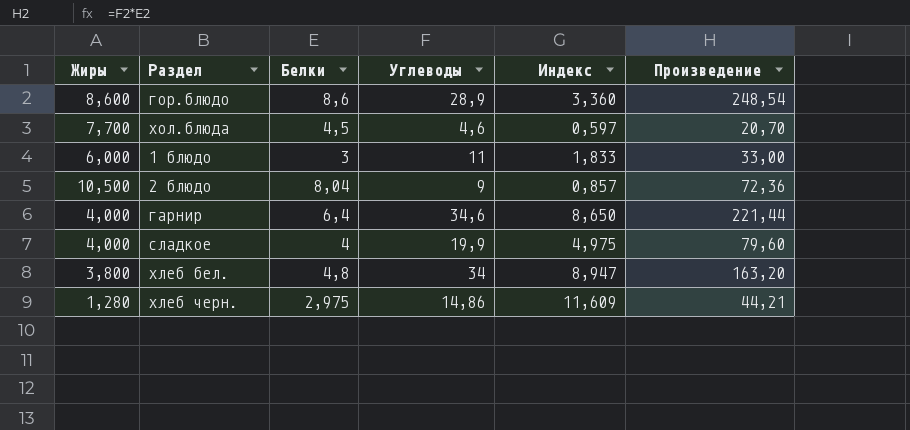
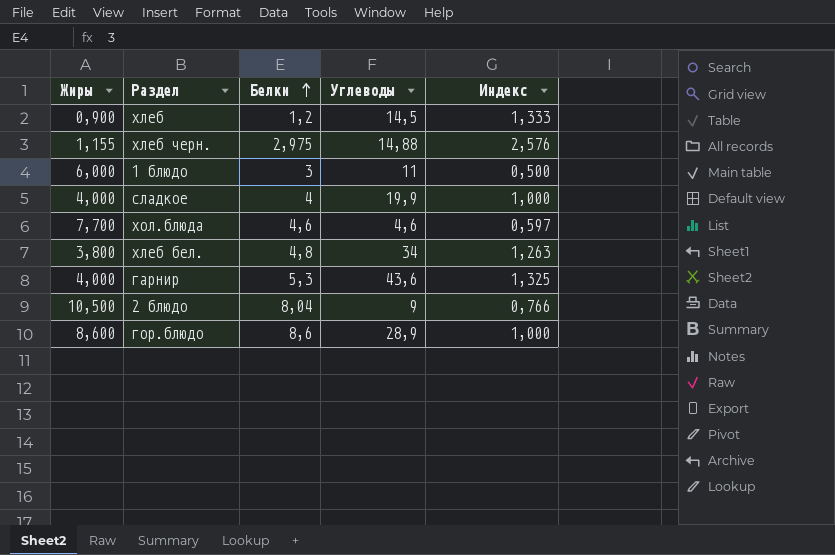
row order: none -> Белки ascending
column Произведение | formula: [Белки] * [Углеводы] -> none
column Индекс | formula: [Углеводы] / [Жиры] -> [Белки] / [Жиры]
row хлеб: none -> 0,900 | 1,2 | 14,5 | 1,333
хлеб черн. | Жиры: 1,280 -> 1,155
хлеб черн. | Углеводы: 14,86 -> 14,88
хол.блюда | Белки: 4,5 -> 4,6
гарнир | Белки: 6,4 -> 5,3
гарнир | Углеводы: 34,6 -> 43,6

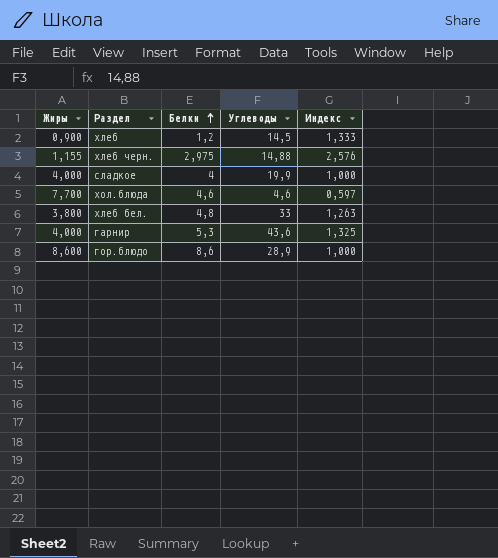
row 1 блюдо: 6,000 | 3 | 11 | 0,500 -> none
row 2 блюдо: 10,500 | 8,04 | 9 | 0,766 -> none
хлеб бел. | Углеводы: 34 -> 33

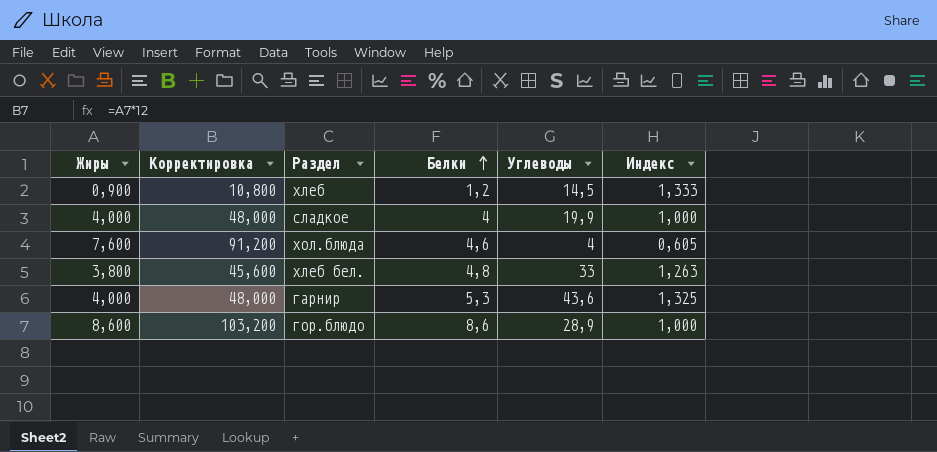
column Корректировка | formula: none -> [Жиры] * 12
row хлеб черн.: 1,155 | 2,975 | 14,88 | 2,576 -> none
хол.блюда | Жиры: 7,700 -> 7,600
хол.блюда | Углеводы: 4,6 -> 4
хол.блюда | Индекс: 0,597 -> 0,605

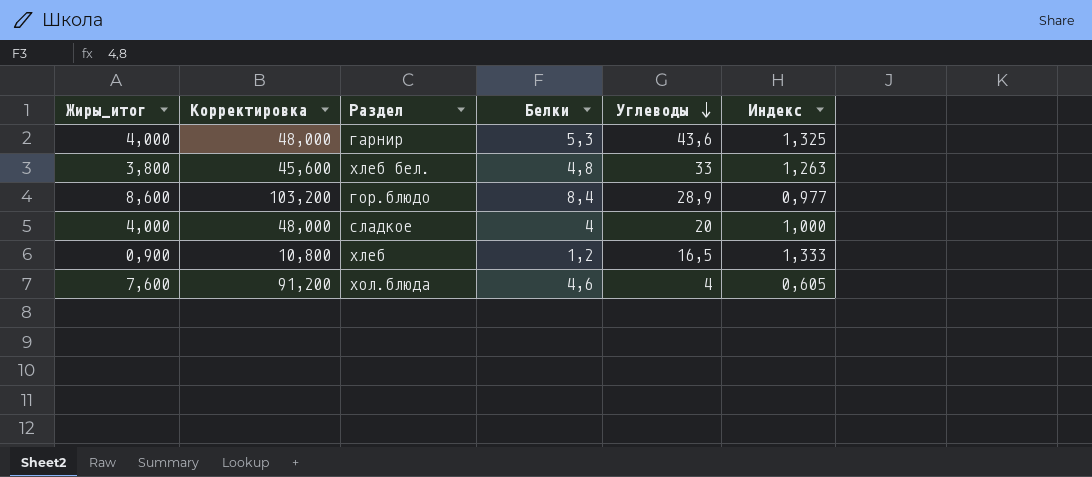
row order: Белки ascending -> Углеводы descending
column name: Жиры -> Жиры_итог
гор.блюдо | Белки: 8,6 -> 8,4
гор.блюдо | Индекс: 1,000 -> 0,977
сладкое | Углеводы: 19,9 -> 20
хлеб | Углеводы: 14,5 -> 16,5

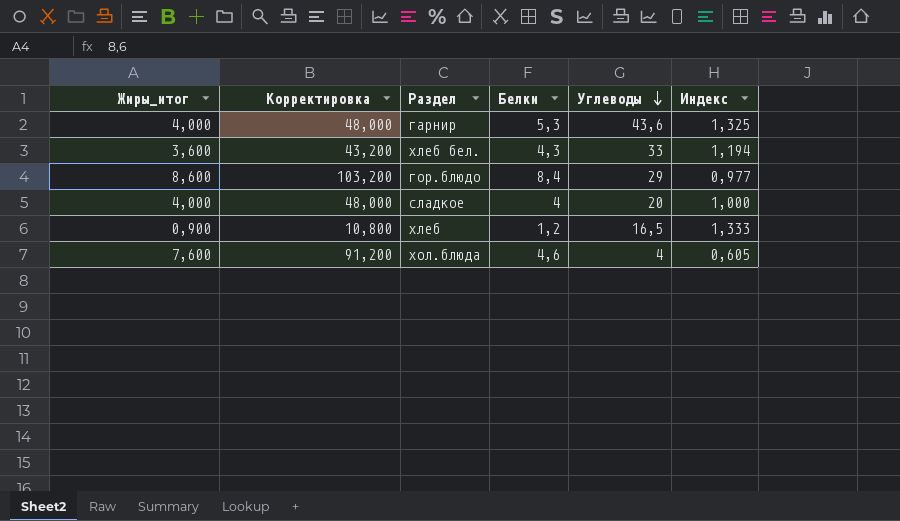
хлеб бел. | Жиры_итог: 3,800 -> 3,600
хлеб бел. | Корректировка: 45,600 -> 43,200
хлеб бел. | Белки: 4,8 -> 4,3
хлеб бел. | Индекс: 1,263 -> 1,194
гор.блюдо | Углеводы: 28,9 -> 29

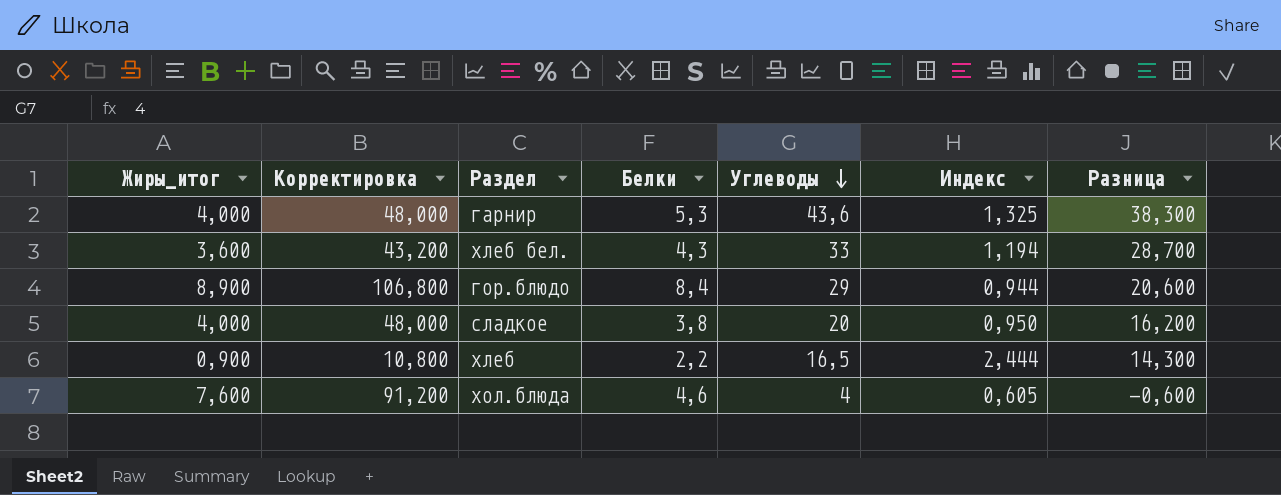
column Разница | formula: none -> [Углеводы] - [Белки]
гор.блюдо | Жиры_итог: 8,600 -> 8,900
гор.блюдо | Корректировка: 103,200 -> 106,800
гор.блюдо | Индекс: 0,977 -> 0,944
сладкое | Белки: 4 -> 3,8
сладкое | Индекс: 1,000 -> 0,950
хлеб | Белки: 1,2 -> 2,2
хлеб | Индекс: 1,333 -> 2,444

